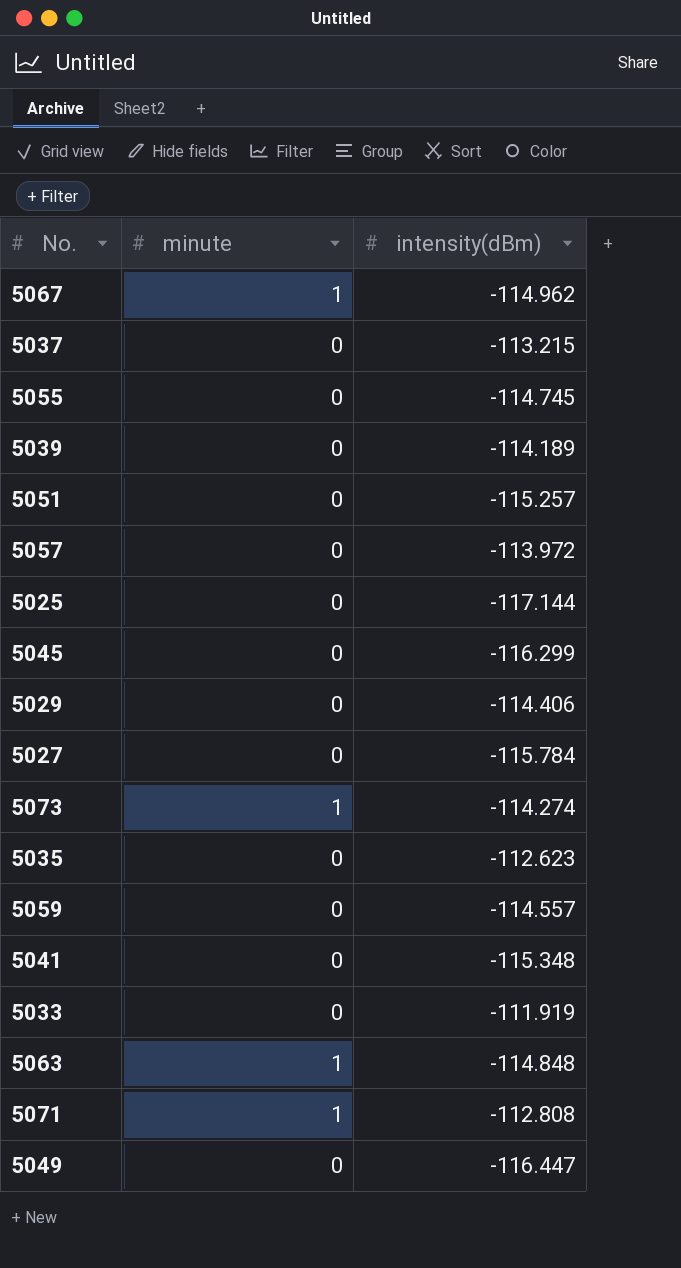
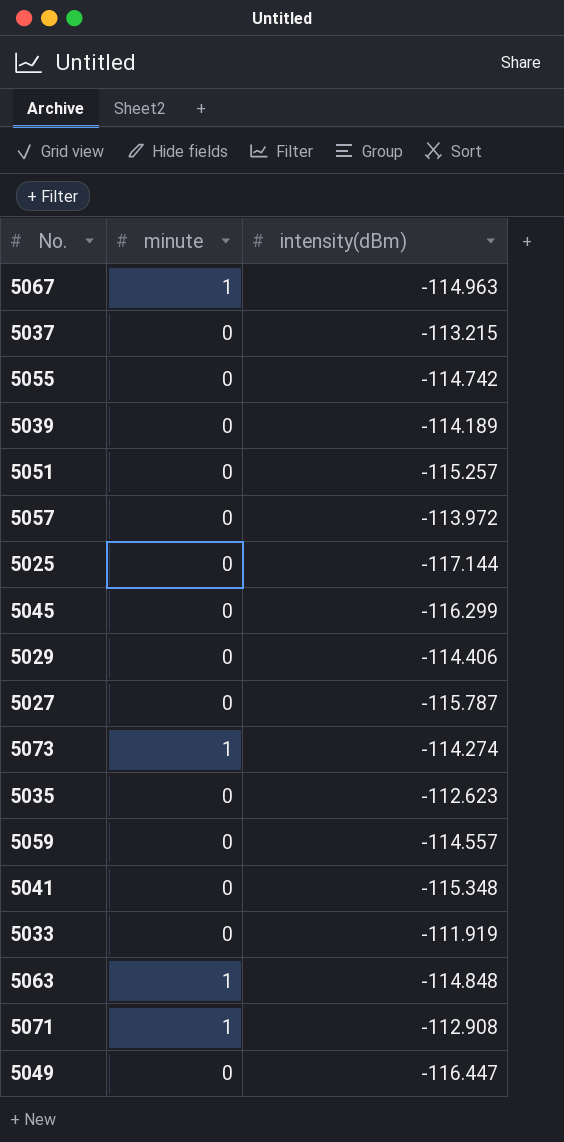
5067 | intensity(dBm): -114.962 -> -114.963
5055 | intensity(dBm): -114.745 -> -114.742
5027 | intensity(dBm): -115.784 -> -115.787
5071 | intensity(dBm): -112.808 -> -112.908

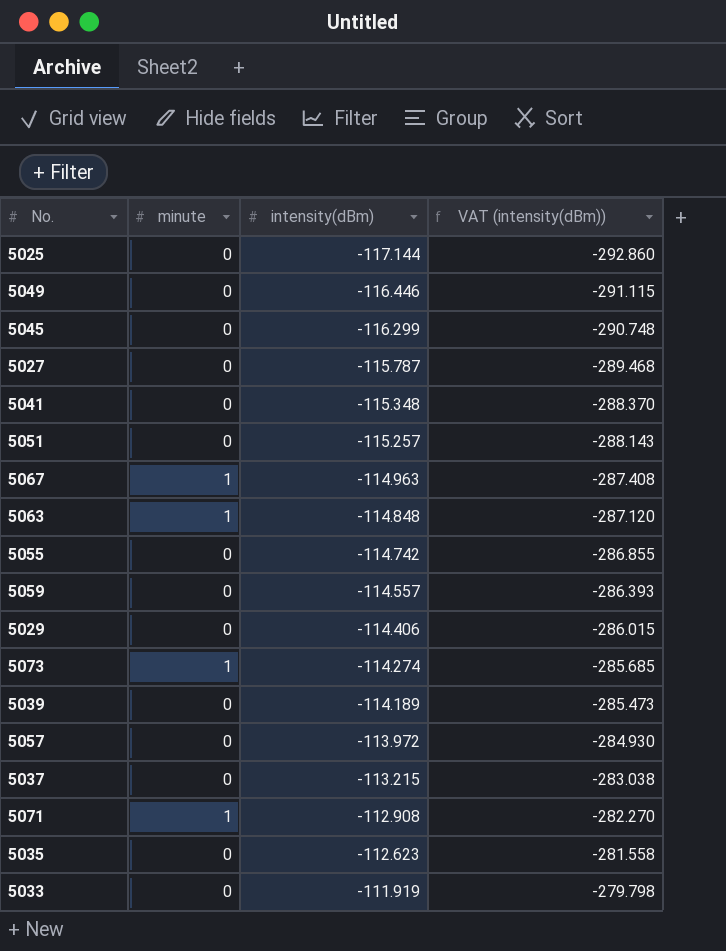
row order: none -> intensity(dBm) ascending
column VAT (intensity(dBm)) | formula: none -> [intensity(dBm)] * 2.5
5049 | intensity(dBm): -116.447 -> -116.446

